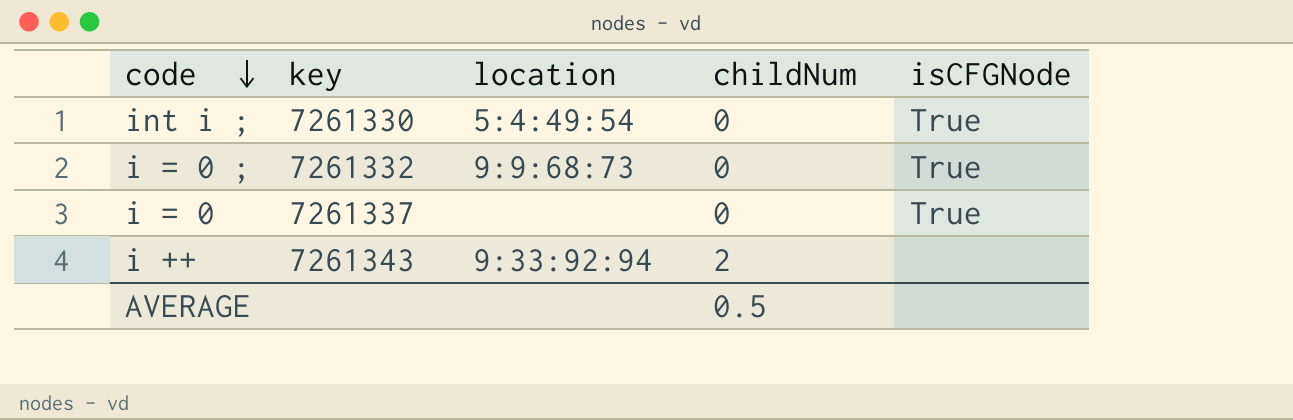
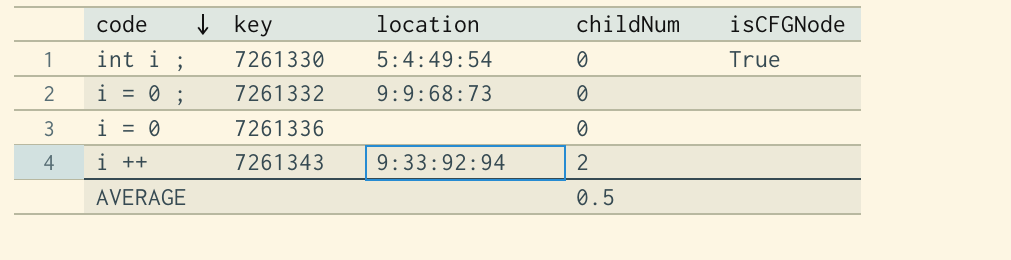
i = 0 ; | isCFGNode: True -> none
i = 0 | key: 7261337 -> 7261336
i = 0 | isCFGNode: True -> none

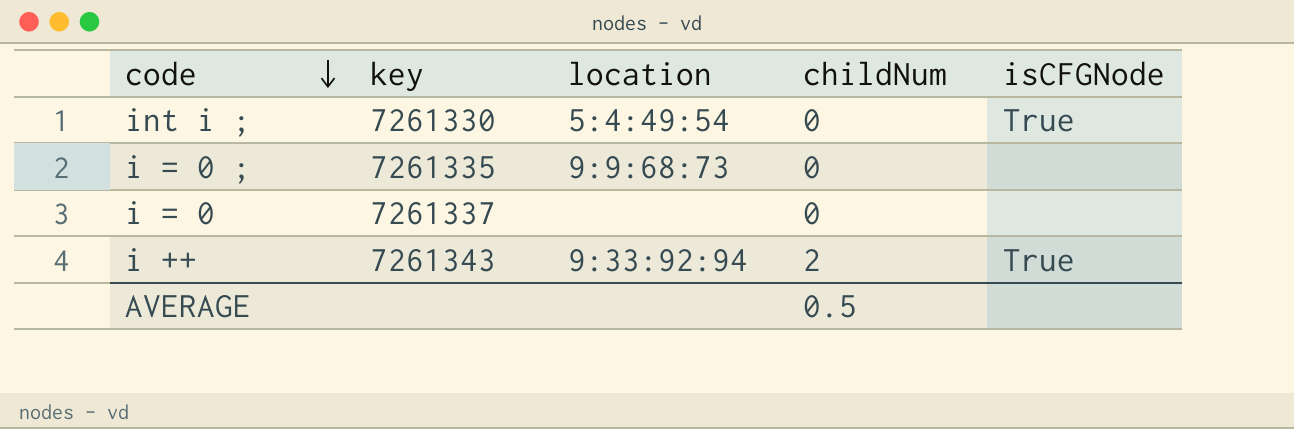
i = 0 ; | key: 7261332 -> 7261335
i = 0 | key: 7261336 -> 7261337
i ++ | isCFGNode: none -> True

